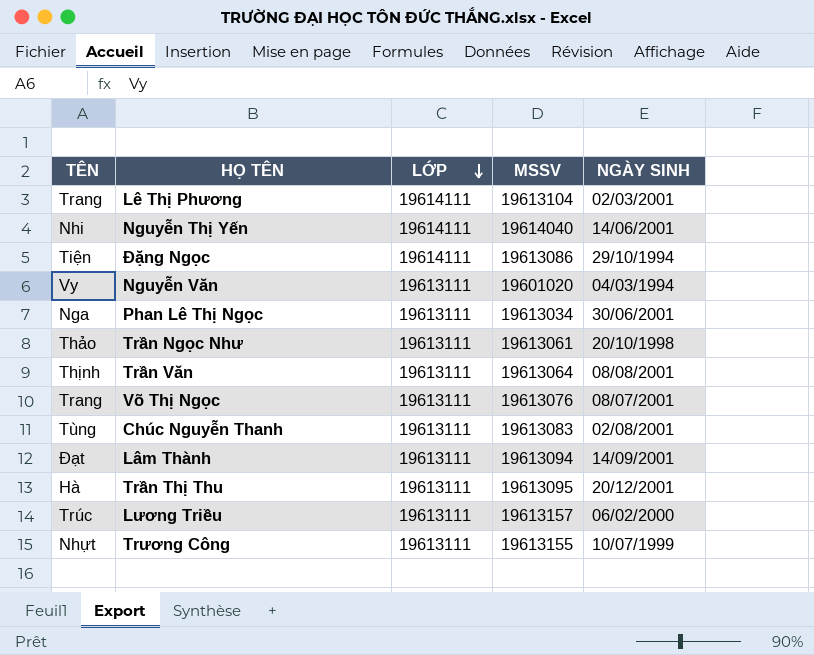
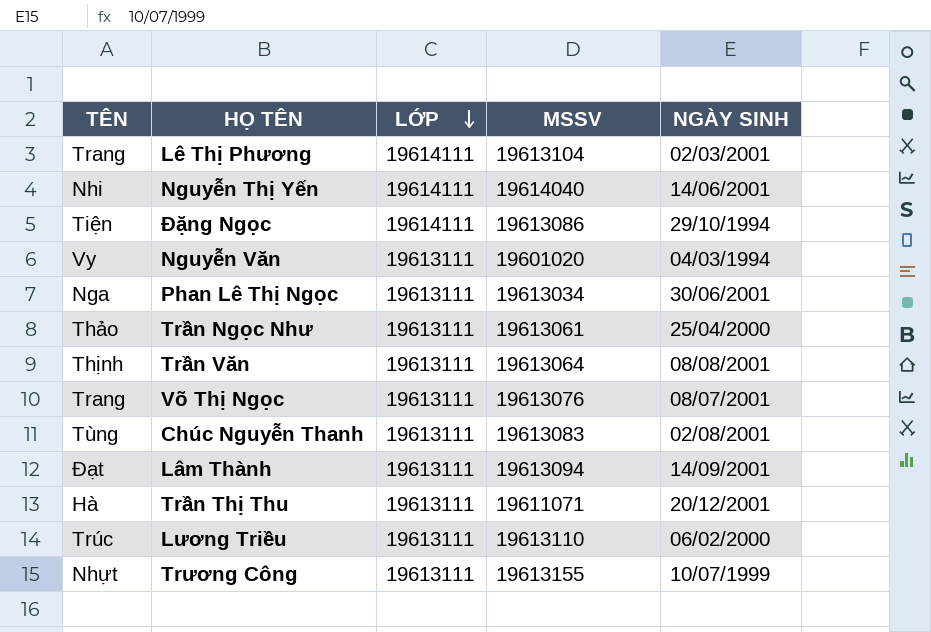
Trần Ngọc Như | NGÀY SINH: 20/10/1998 -> 25/04/2000
Trần Thị Thu | MSSV: 19613095 -> 19611071
Lương Triều | MSSV: 19613157 -> 19613110

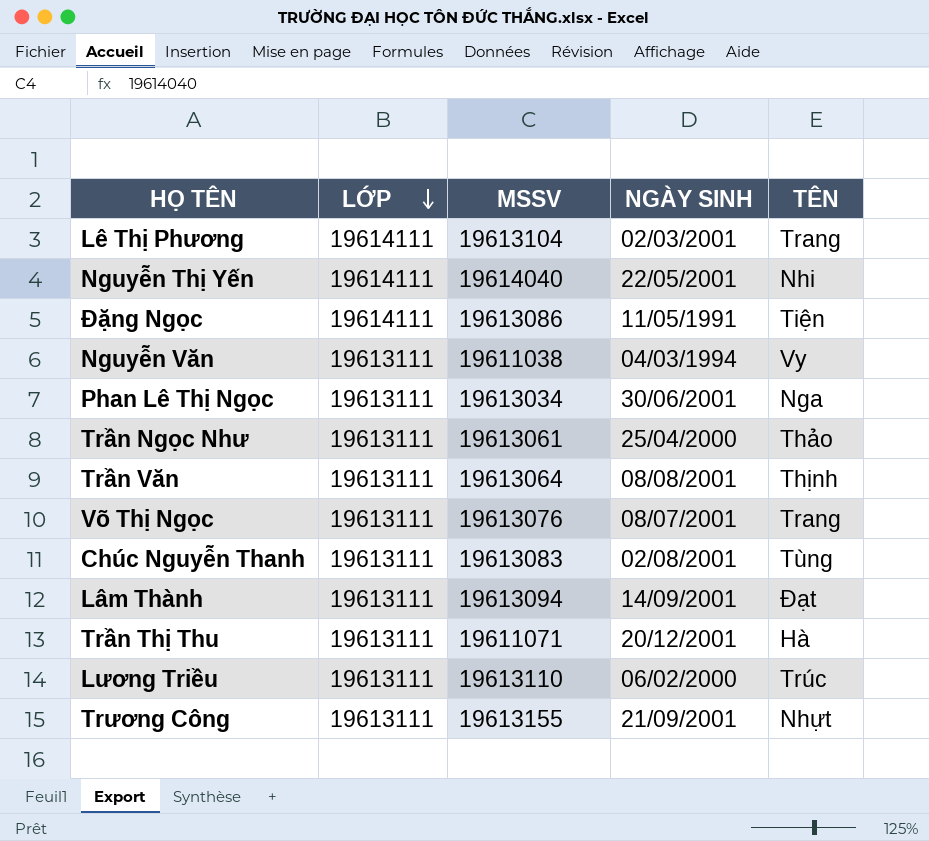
column TÊN | position: 1 -> 5
Nguyễn Thị Yến | NGÀY SINH: 14/06/2001 -> 22/05/2001
Đặng Ngọc | NGÀY SINH: 29/10/1994 -> 11/05/1991
Nguyễn Văn | MSSV: 19601020 -> 19611038
Trương Công | NGÀY SINH: 10/07/1999 -> 21/09/2001

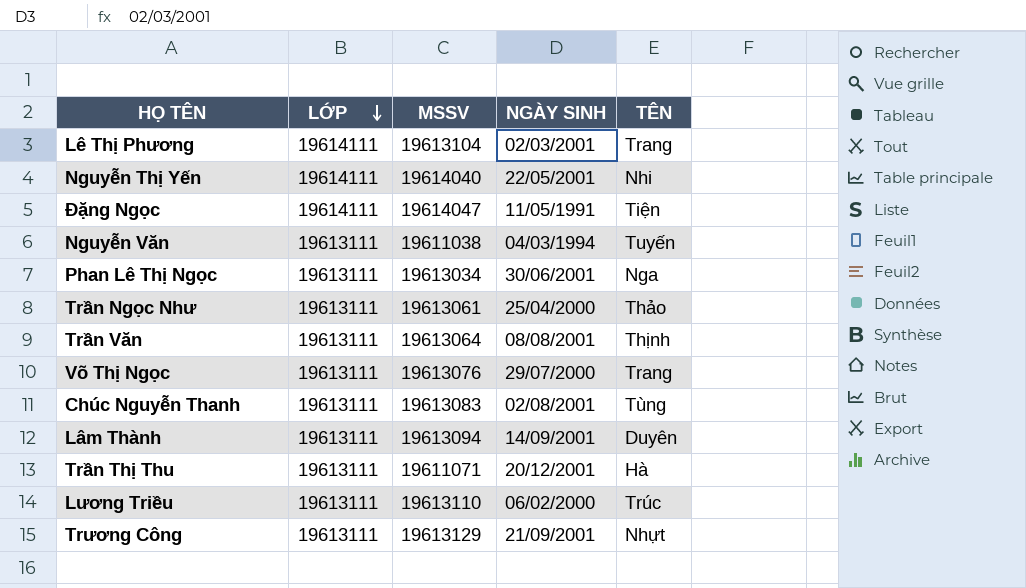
Đặng Ngọc | MSSV: 19613086 -> 19614047
Nguyễn Văn | TÊN: Vy -> Tuyến
Võ Thị Ngọc | NGÀY SINH: 08/07/2001 -> 29/07/2000
Lâm Thành | TÊN: Đạt -> Duyên
Trương Công | MSSV: 19613155 -> 19613129

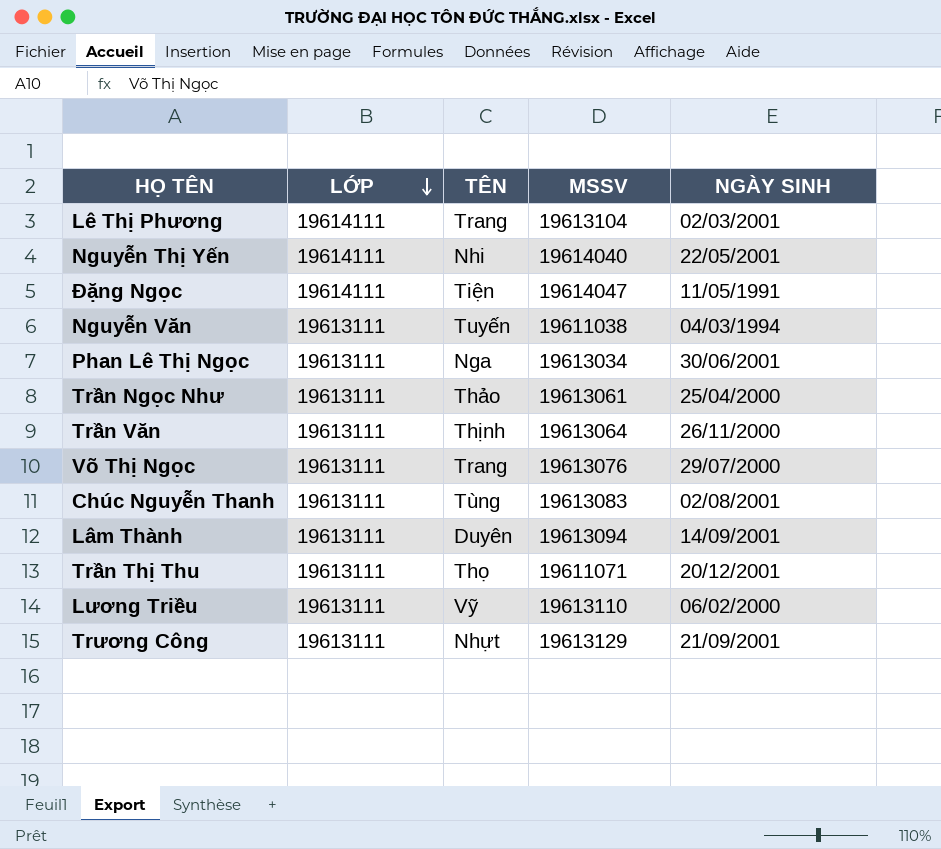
column TÊN | position: 5 -> 3
Trần Văn | NGÀY SINH: 08/08/2001 -> 26/11/2000
Trần Thị Thu | TÊN: Hà -> Thọ
Lương Triều | TÊN: Trúc -> Vỹ

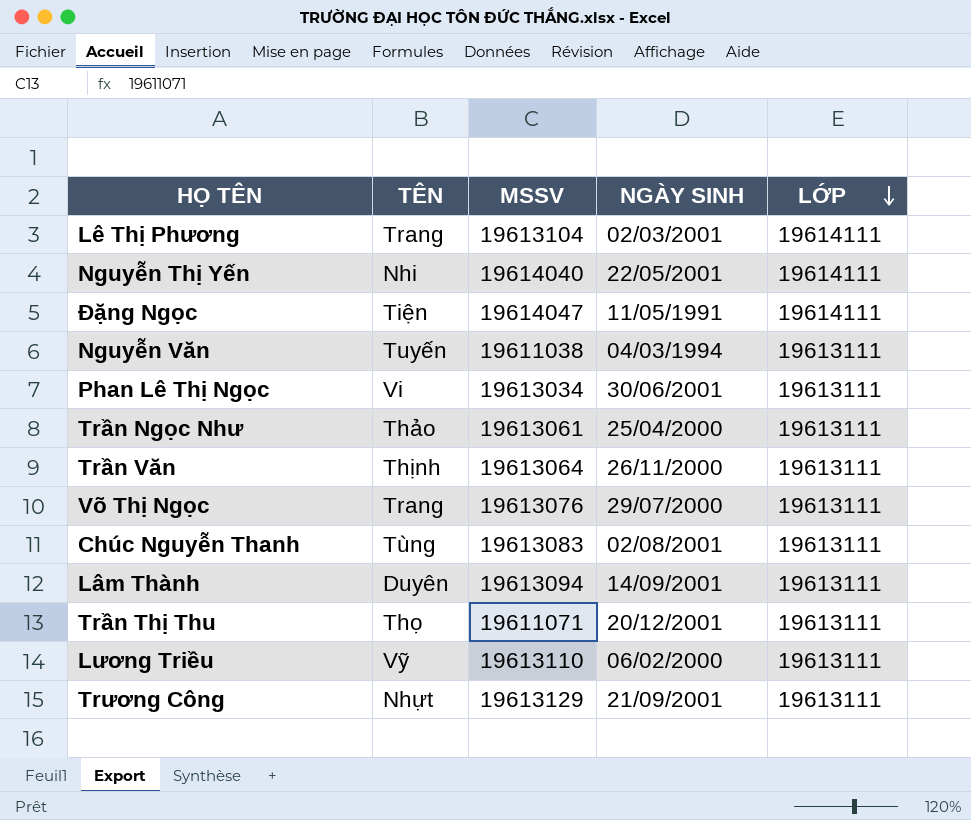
column LỚP | position: 2 -> 5
Phan Lê Thị Ngọc | TÊN: Nga -> Vi

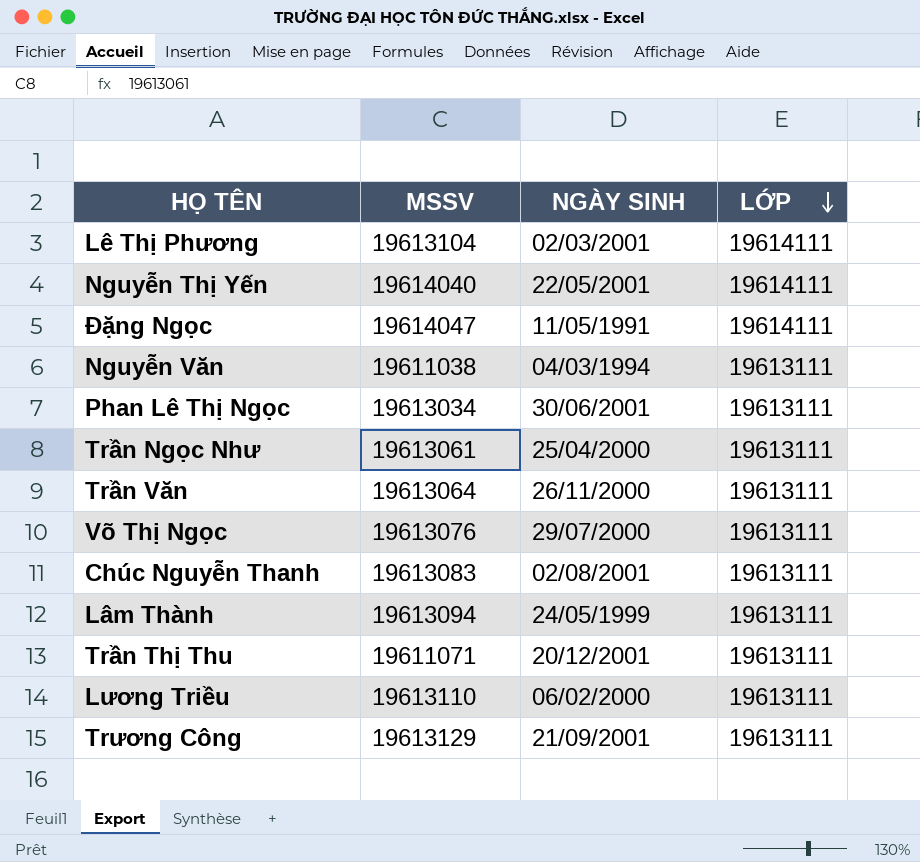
column TÊN | position: 2 -> none
Lâm Thành | NGÀY SINH: 14/09/2001 -> 24/05/1999

